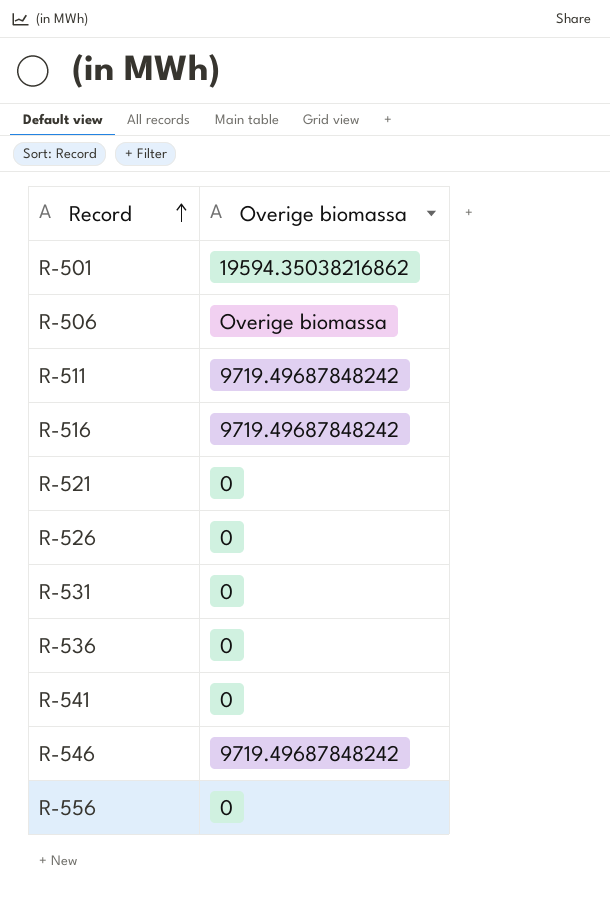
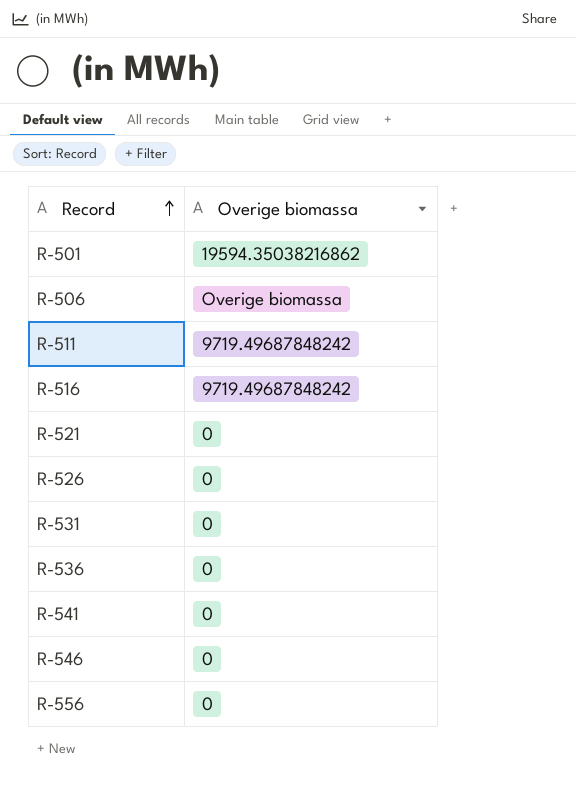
R-546 | Overige biomassa: 9719.49687848242 -> 0

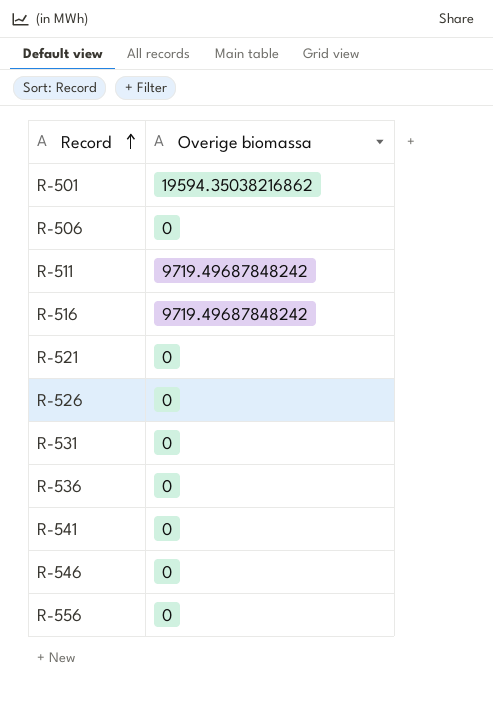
R-506 | Overige biomassa: Overige biomassa -> 0

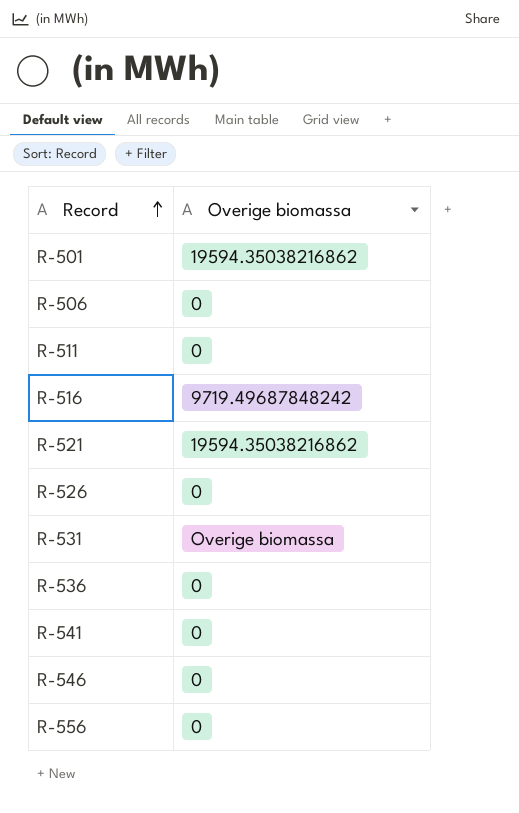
R-511 | Overige biomassa: 9719.49687848242 -> 0
R-521 | Overige biomassa: 0 -> 19594.35038216862
R-531 | Overige biomassa: 0 -> Overige biomassa

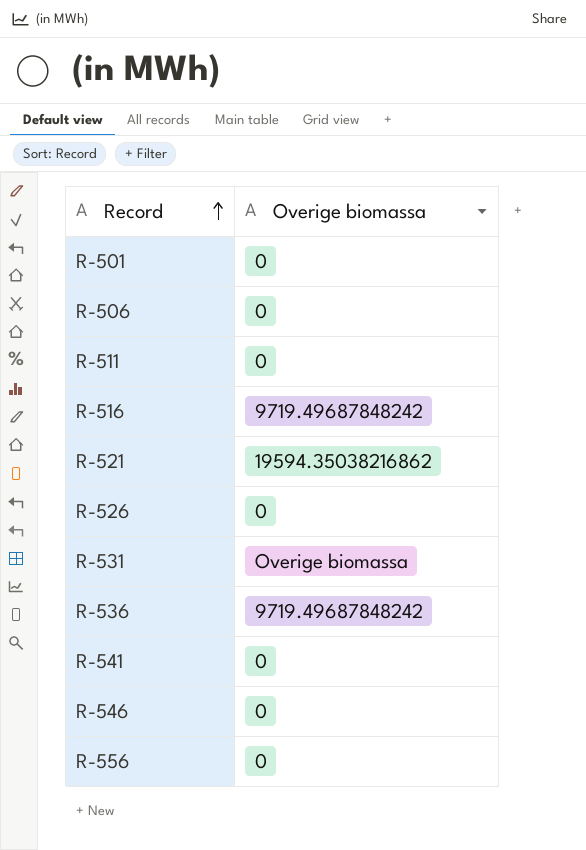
R-501 | Overige biomassa: 19594.35038216862 -> 0
R-536 | Overige biomassa: 0 -> 9719.49687848242

